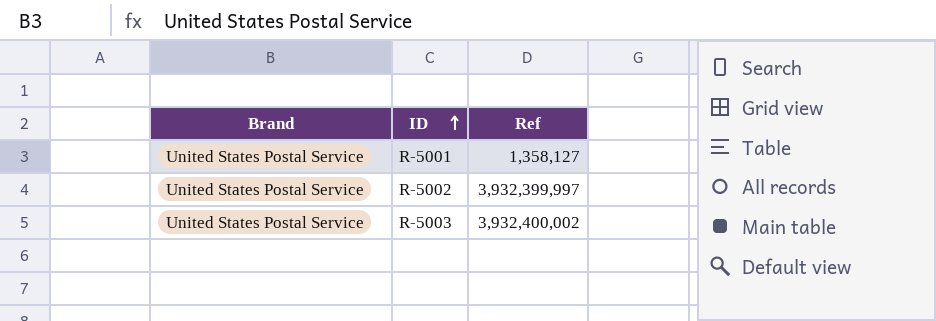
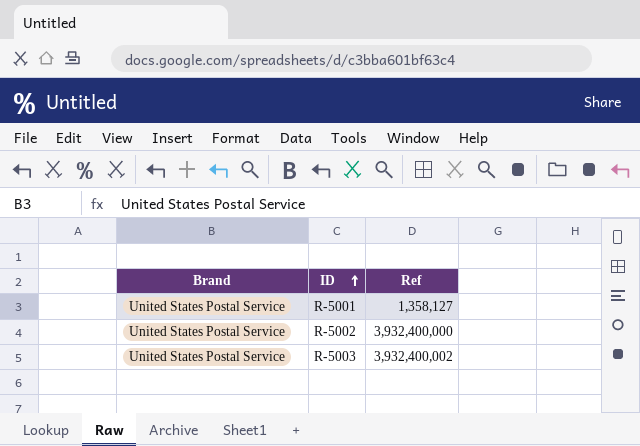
R-5002 | Ref: 3,932,399,997 -> 3,932,400,000

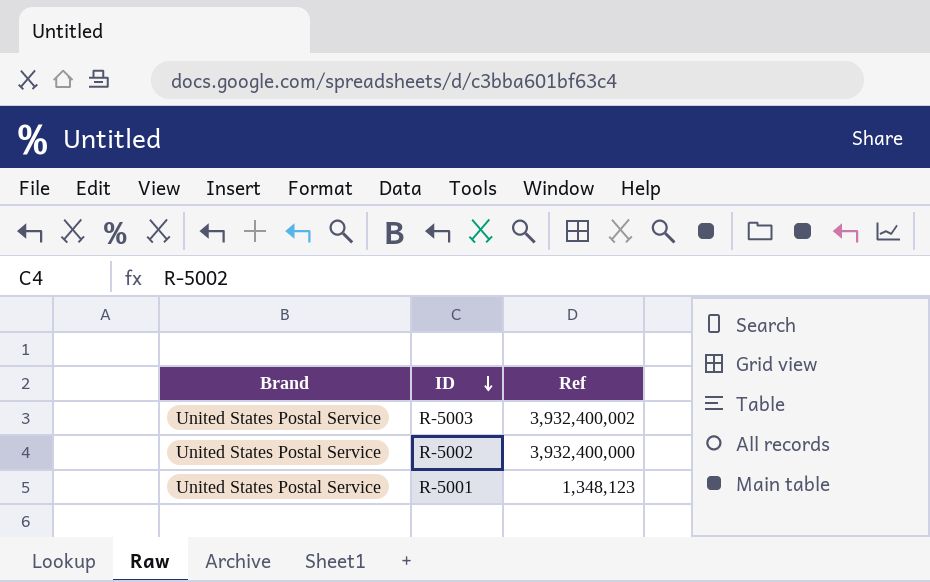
row order: ID ascending -> ID descending
R-5001 | Ref: 1,358,127 -> 1,348,123

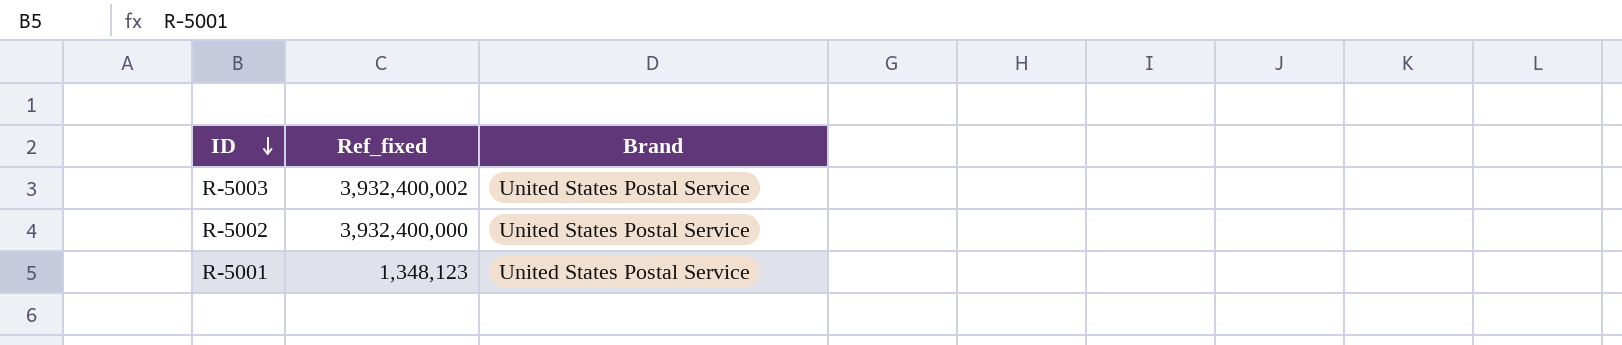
column name: Ref -> Ref_fixed
column Brand | position: 1 -> 3

